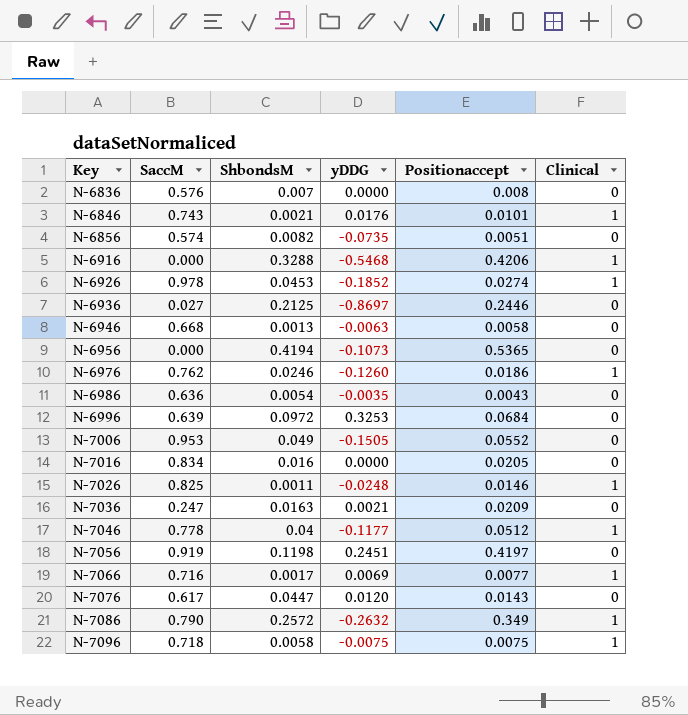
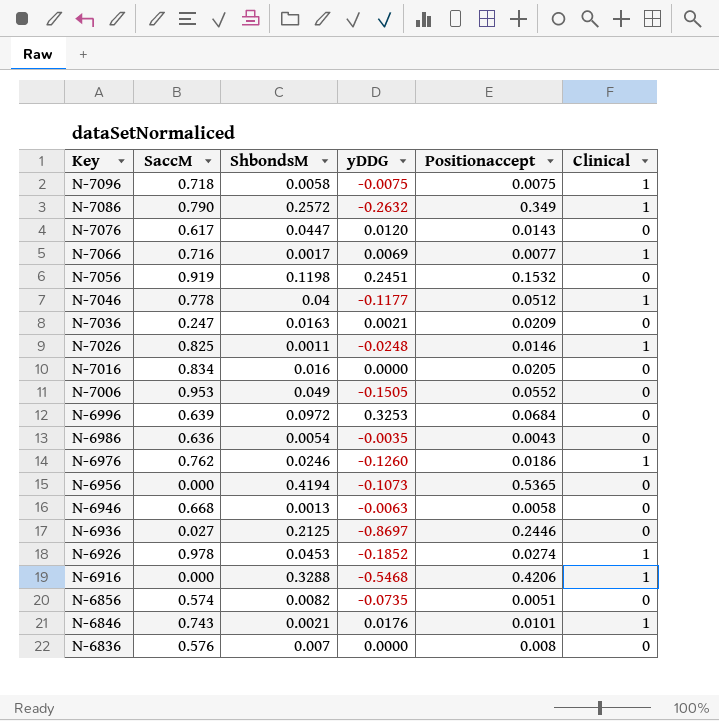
row order: Key ascending -> Key descending
N-7056 | Positionaccept: 0.4197 -> 0.1532

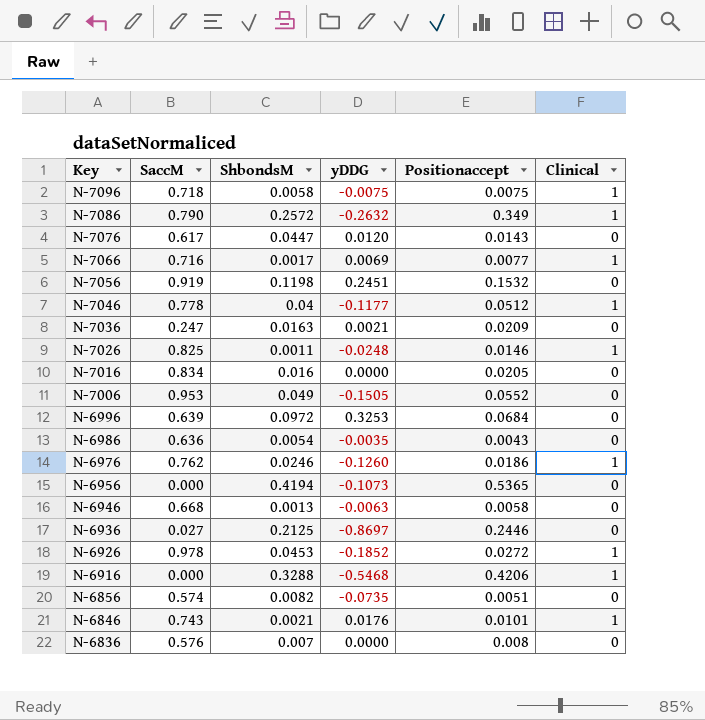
N-6926 | Positionaccept: 0.0274 -> 0.0272

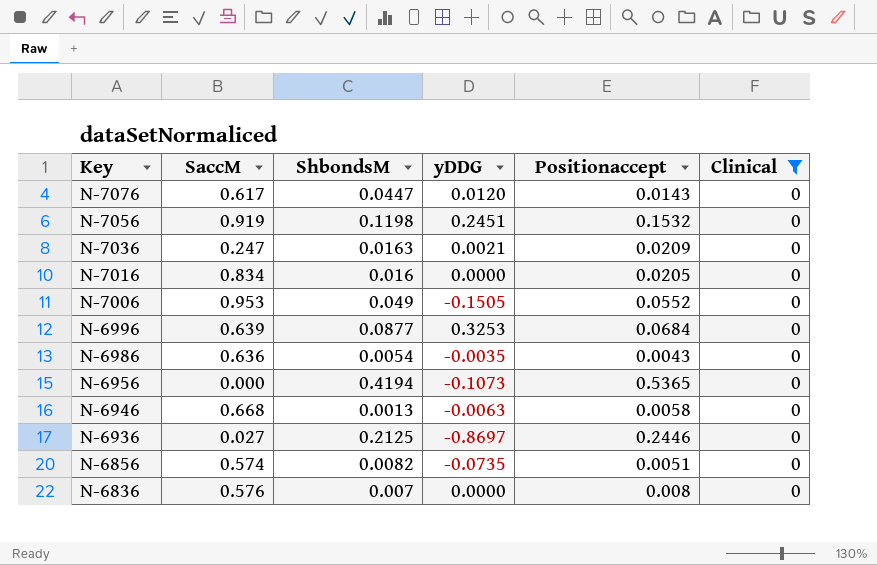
filter: none -> Clinical = 0
N-6996 | ShbondsM: 0.0972 -> 0.0877

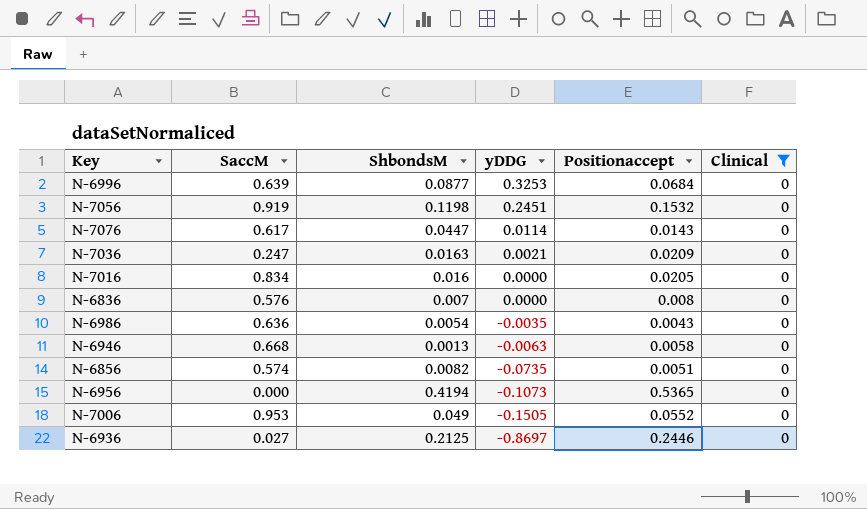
row order: Key descending -> yDDG descending
N-7076 | yDDG: 0.0120 -> 0.0114

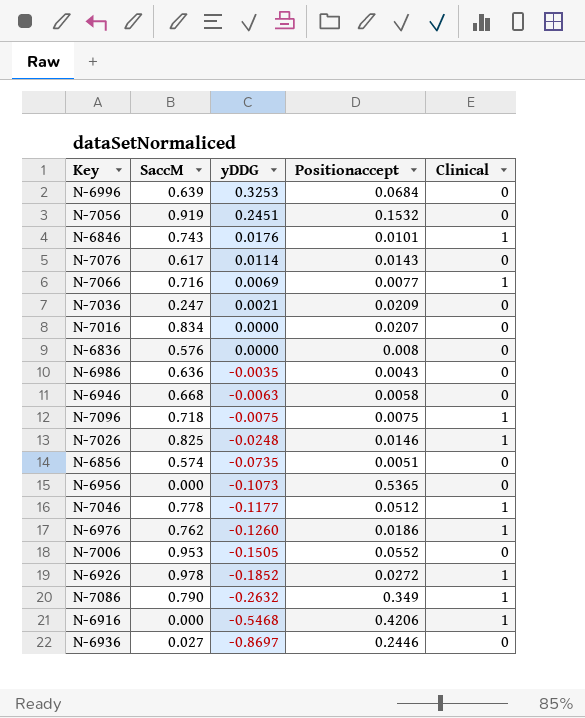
filter: Clinical = 0 -> none
column ShbondsM | position: 3 -> none
N-7016 | Positionaccept: 0.0205 -> 0.0207

